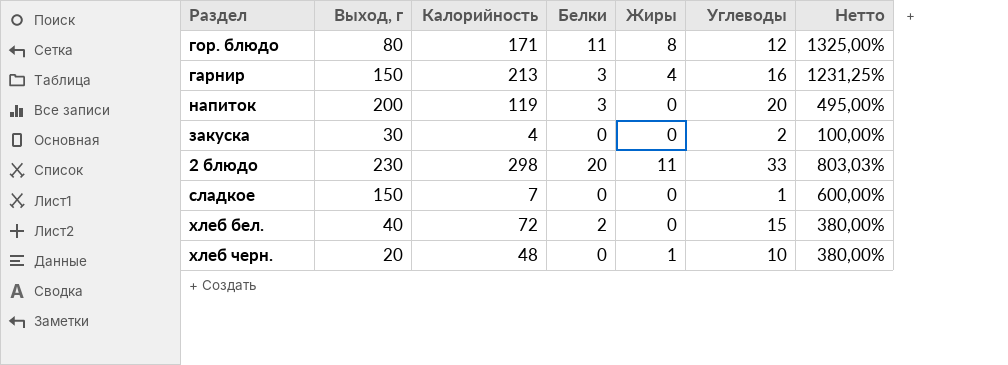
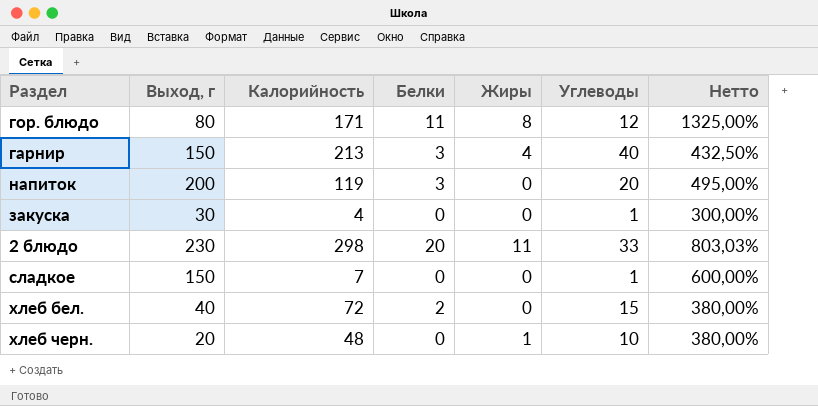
гарнир | Углеводы: 16 -> 40
гарнир | Нетто: 1231,25% -> 432,50%
закуска | Углеводы: 2 -> 1
закуска | Нетто: 100,00% -> 300,00%

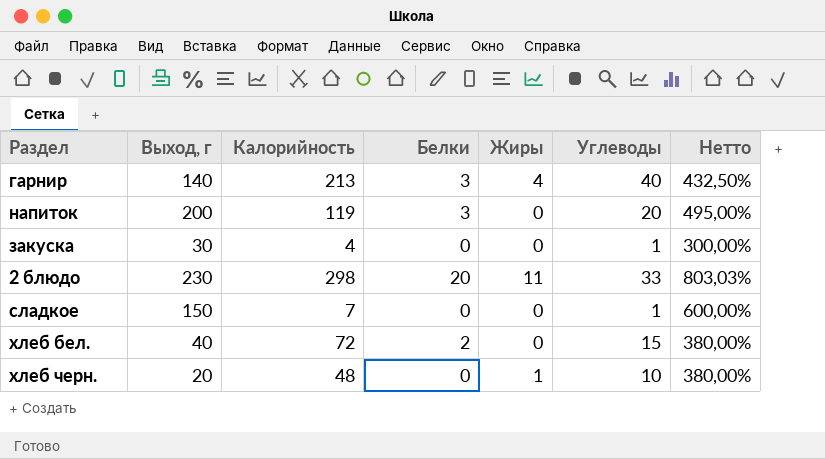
row гор. блюдо: 80 | 171 | 11 | 8 | 12 | 1325,00% -> none
гарнир | Выход, г: 150 -> 140

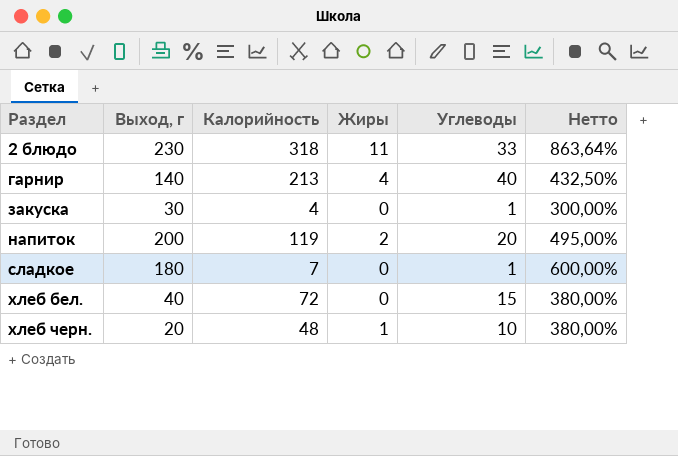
row order: none -> Раздел ascending
column Белки | position: 4 -> none
2 блюдо | Калорийность: 298 -> 318
2 блюдо | Нетто: 803,03% -> 863,64%
напиток | Жиры: 0 -> 2
сладкое | Выход, г: 150 -> 180

